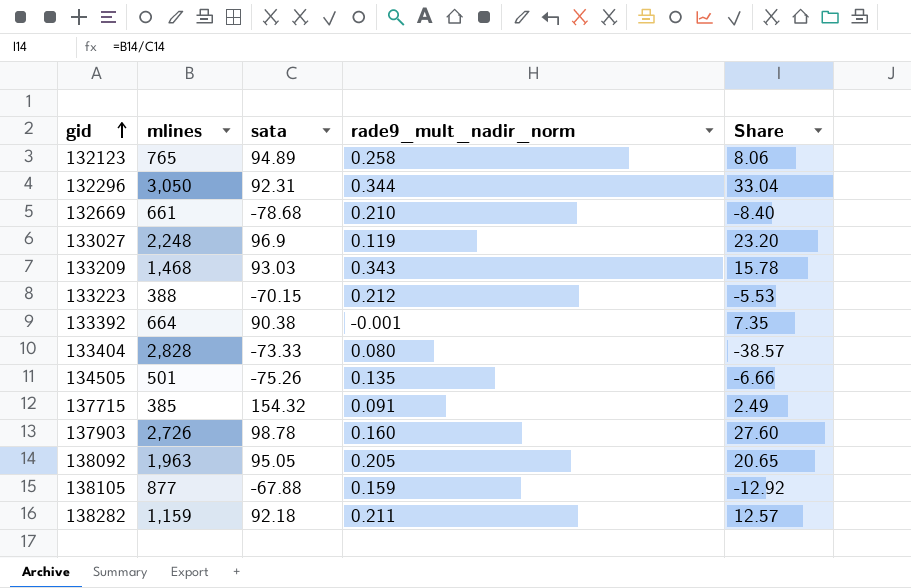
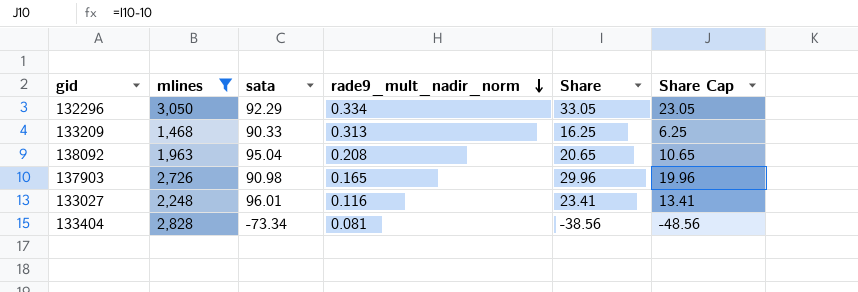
filter: none -> mlines >= 1,468
row order: gid ascending -> rade9_mult_nadir_norm descending
column Share Cap | formula: none -> [Share] - 10
132296 | sata: 92.31 -> 92.29
132296 | rade9_mult_nadir_norm: 0.344 -> 0.334
132296 | Share: 33.04 -> 33.05
133209 | sata: 93.03 -> 90.33
133209 | rade9_mult_nadir_norm: 0.343 -> 0.313
133209 | Share: 15.78 -> 16.25
138092 | sata: 95.05 -> 95.04
138092 | rade9_mult_nadir_norm: 0.205 -> 0.208
137903 | sata: 98.78 -> 90.98
137903 | rade9_mult_nadir_norm: 0.160 -> 0.165
137903 | Share: 27.60 -> 29.96
133027 | sata: 96.9 -> 96.01
133027 | rade9_mult_nadir_norm: 0.119 -> 0.116
133027 | Share: 23.20 -> 23.41
133404 | sata: -73.33 -> -73.34
133404 | rade9_mult_nadir_norm: 0.080 -> 0.081
133404 | Share: -38.57 -> -38.56

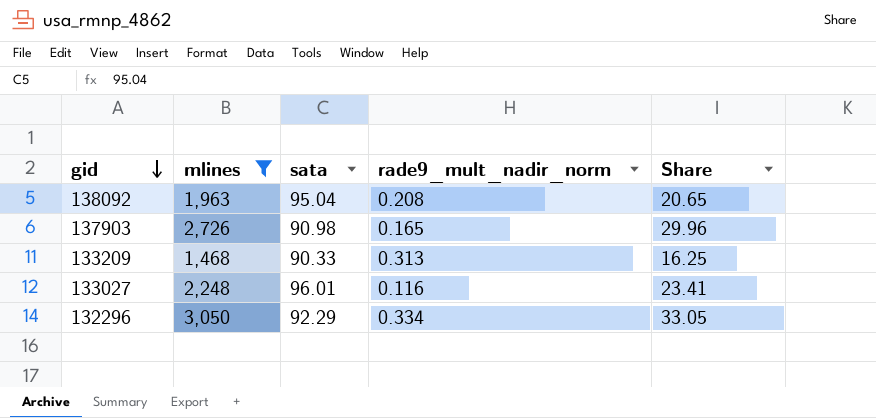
row order: rade9_mult_nadir_norm descending -> gid descending
column Share Cap | formula: [Share] - 10 -> none
row 133404: 2,828 | -73.34 | 0.081 | -38.56 | -48.56 -> none

